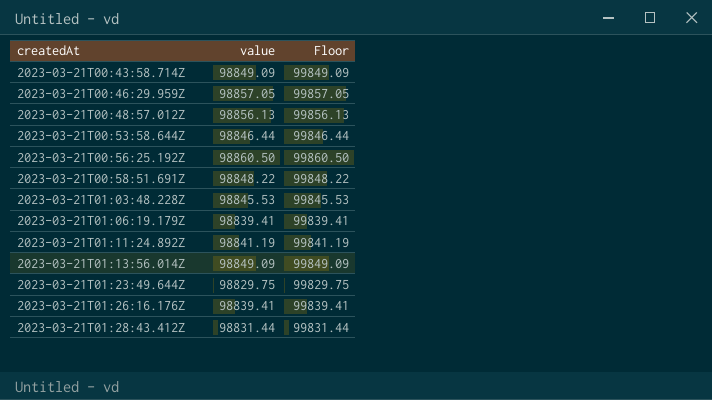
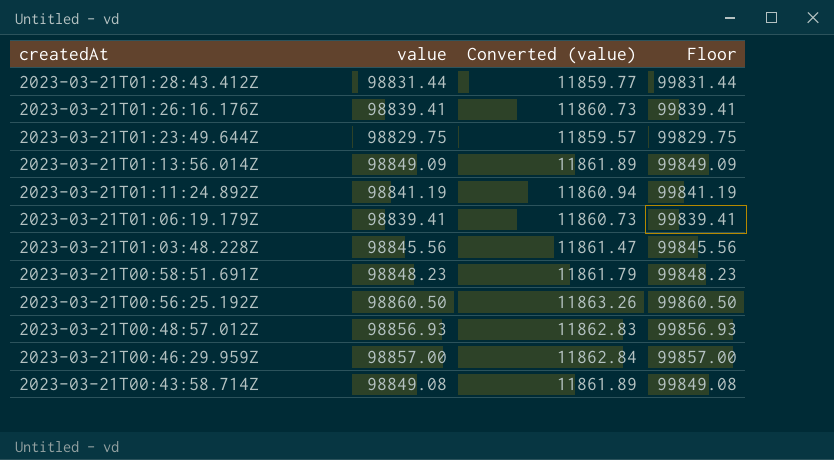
row order: createdAt ascending -> createdAt descending
column Converted (value) | formula: none -> [value] * 0.12
row 2023-03-21T00:53:58.644Z: 98846.44 | 99846.44 -> none
2023-03-21T01:03:48.228Z | value: 98845.53 -> 98845.56
2023-03-21T01:03:48.228Z | Floor: 99845.53 -> 99845.56
2023-03-21T00:58:51.691Z | value: 98848.22 -> 98848.23
2023-03-21T00:58:51.691Z | Floor: 99848.22 -> 99848.23
2023-03-21T00:48:57.012Z | value: 98856.13 -> 98856.93
2023-03-21T00:48:57.012Z | Floor: 99856.13 -> 99856.93
2023-03-21T00:46:29.959Z | value: 98857.05 -> 98857.00
2023-03-21T00:46:29.959Z | Floor: 99857.05 -> 99857.00
2023-03-21T00:43:58.714Z | value: 98849.09 -> 98849.08
2023-03-21T00:43:58.714Z | Floor: 99849.09 -> 99849.08

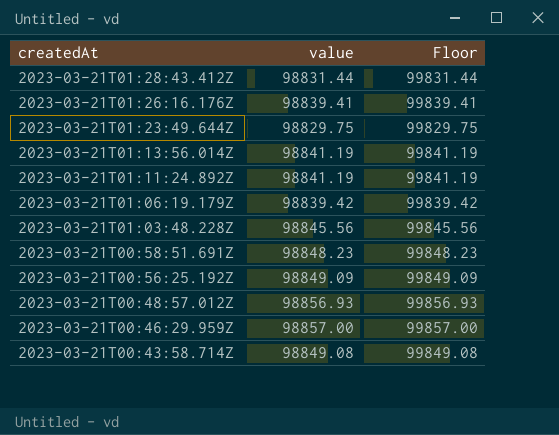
column Converted (value) | formula: [value] * 0.12 -> none
2023-03-21T01:13:56.014Z | value: 98849.09 -> 98841.19
2023-03-21T01:13:56.014Z | Floor: 99849.09 -> 99841.19
2023-03-21T01:06:19.179Z | value: 98839.41 -> 98839.42
2023-03-21T01:06:19.179Z | Floor: 99839.41 -> 99839.42
2023-03-21T00:56:25.192Z | value: 98860.50 -> 98849.09
2023-03-21T00:56:25.192Z | Floor: 99860.50 -> 99849.09

